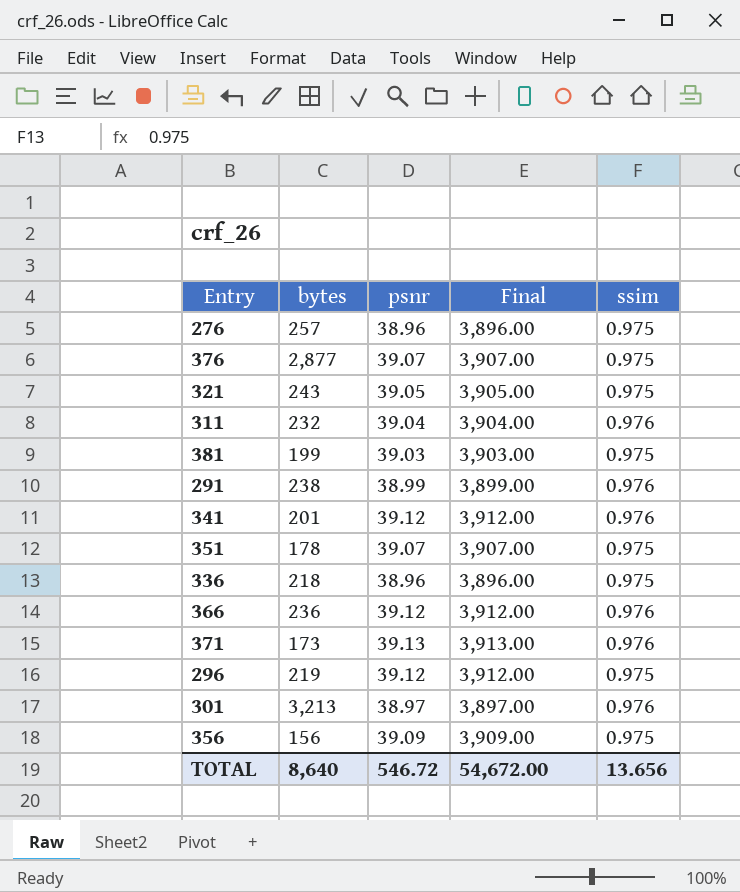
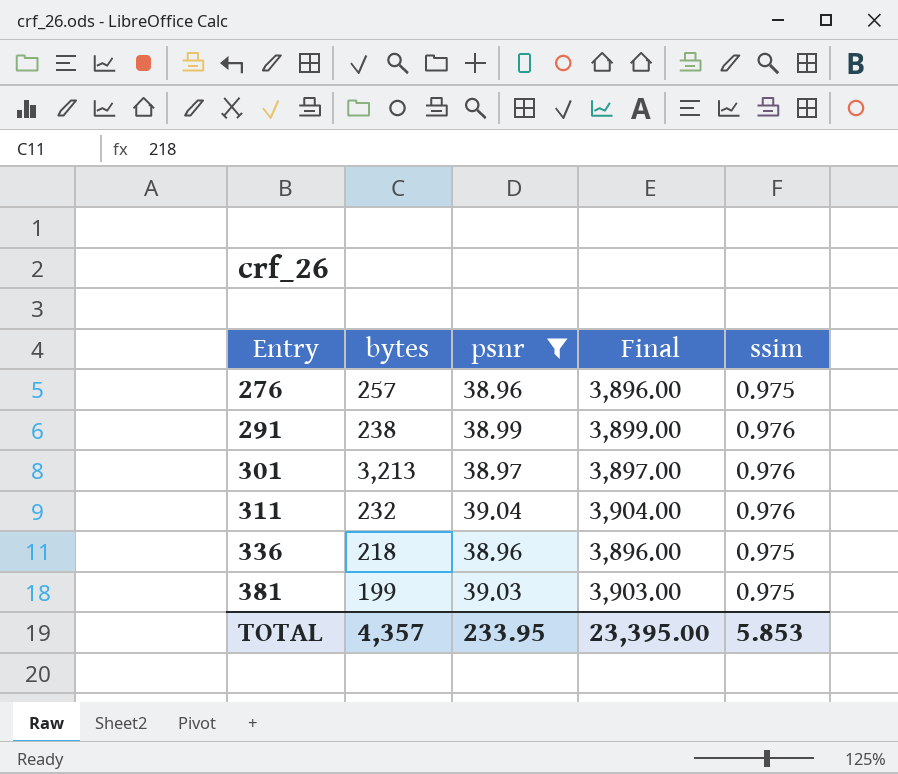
filter: none -> psnr <= 39.04
row order: none -> Entry ascending
TOTAL | bytes: 8,640 -> 4,357
TOTAL | psnr: 546.72 -> 233.95
TOTAL | Final: 54,672.00 -> 23,395.00
TOTAL | ssim: 13.656 -> 5.853

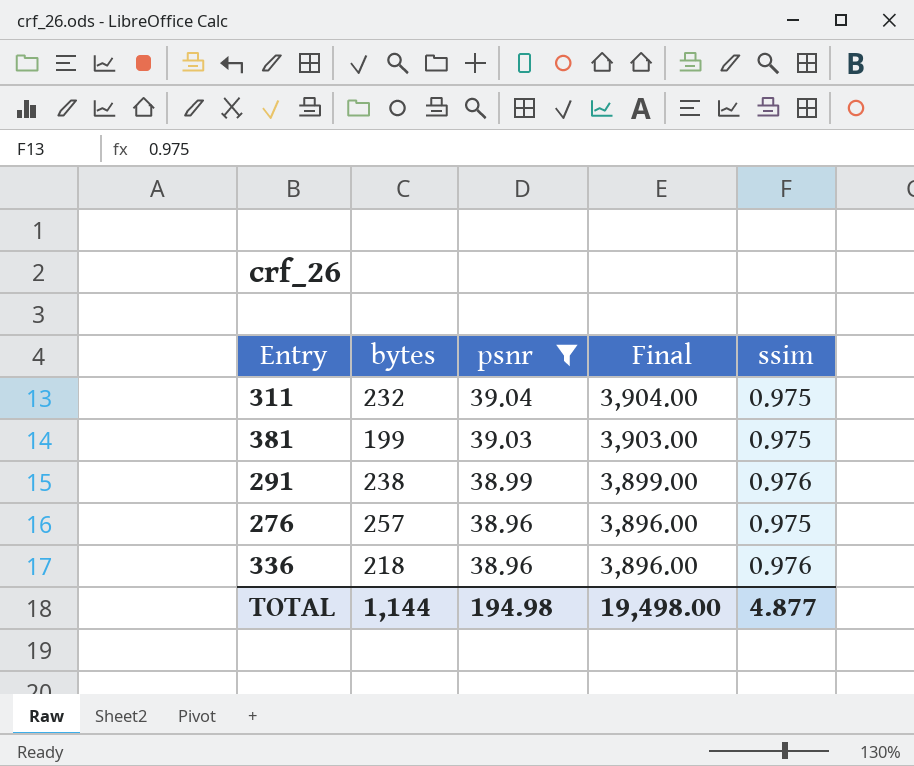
row order: Entry ascending -> psnr descending
row 301: 3,213 | 38.97 | 3,897.00 | 0.976 -> none
311 | ssim: 0.976 -> 0.975
336 | ssim: 0.975 -> 0.976
TOTAL | bytes: 4,357 -> 1,144
TOTAL | psnr: 233.95 -> 194.98
TOTAL | Final: 23,395.00 -> 19,498.00
TOTAL | ssim: 5.853 -> 4.877

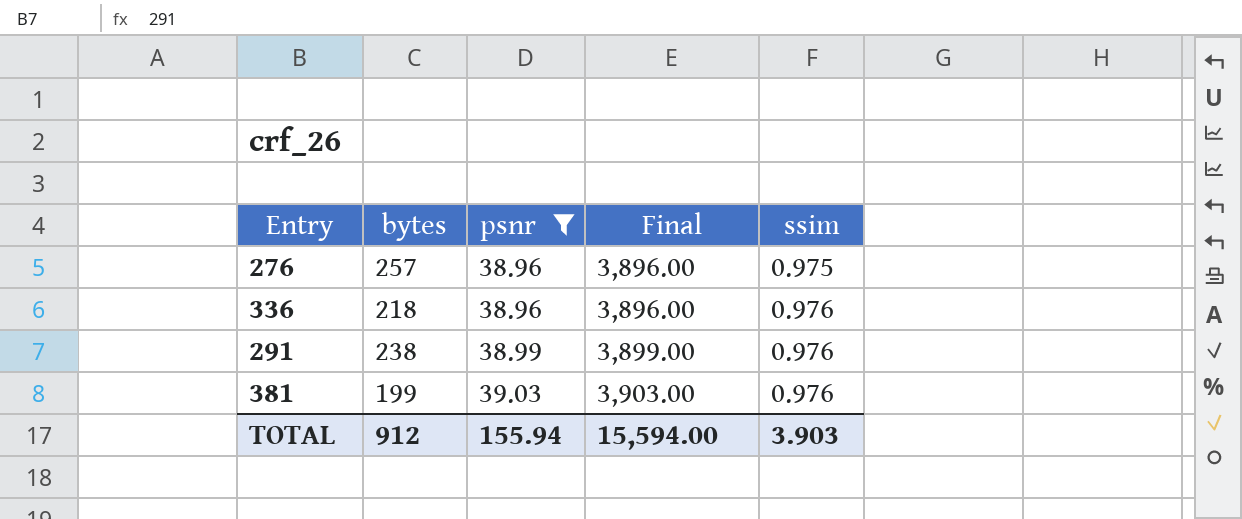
row order: psnr descending -> psnr ascending
row 311: 232 | 39.04 | 3,904.00 | 0.975 -> none
381 | ssim: 0.975 -> 0.976
TOTAL | bytes: 1,144 -> 912
TOTAL | psnr: 194.98 -> 155.94
TOTAL | Final: 19,498.00 -> 15,594.00
TOTAL | ssim: 4.877 -> 3.903

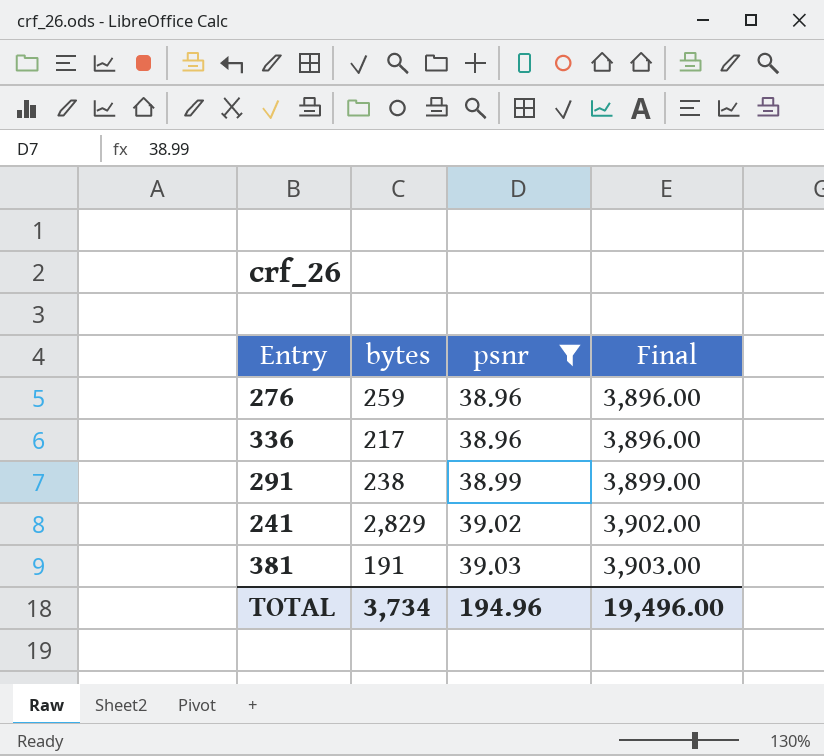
column ssim | position: 5 -> none
276 | bytes: 257 -> 259
336 | bytes: 218 -> 217
row 241: none -> 2,829 | 39.02 | 3,902.00
381 | bytes: 199 -> 191
TOTAL | bytes: 912 -> 3,734
TOTAL | psnr: 155.94 -> 194.96
TOTAL | Final: 15,594.00 -> 19,496.00

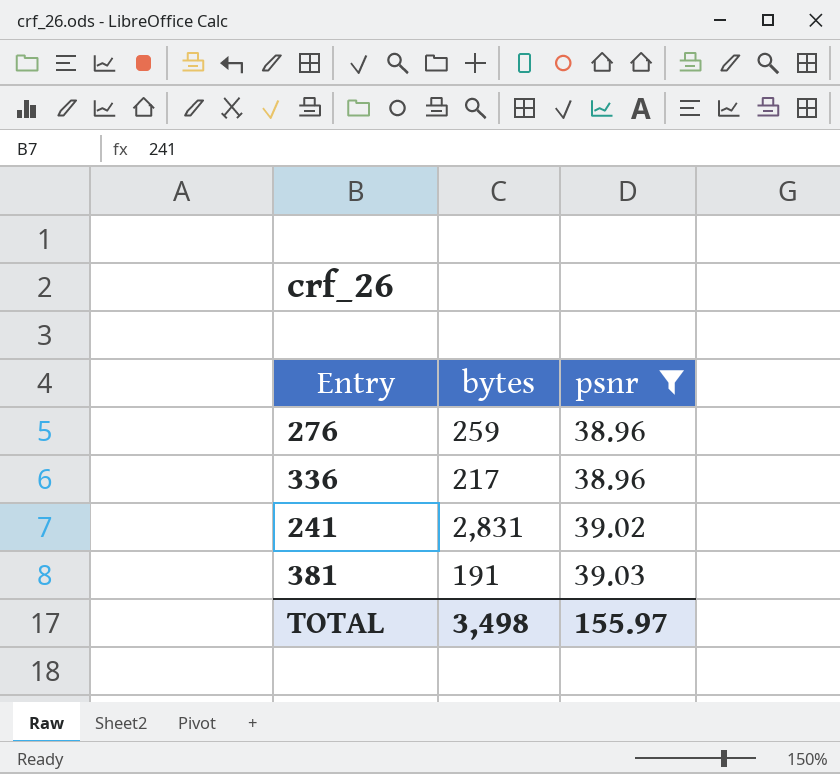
column Final | formula: [psnr] * 100 -> none
row 291: 238 | 38.99 | 3,899.00 -> none
241 | bytes: 2,829 -> 2,831
TOTAL | bytes: 3,734 -> 3,498
TOTAL | psnr: 194.96 -> 155.97

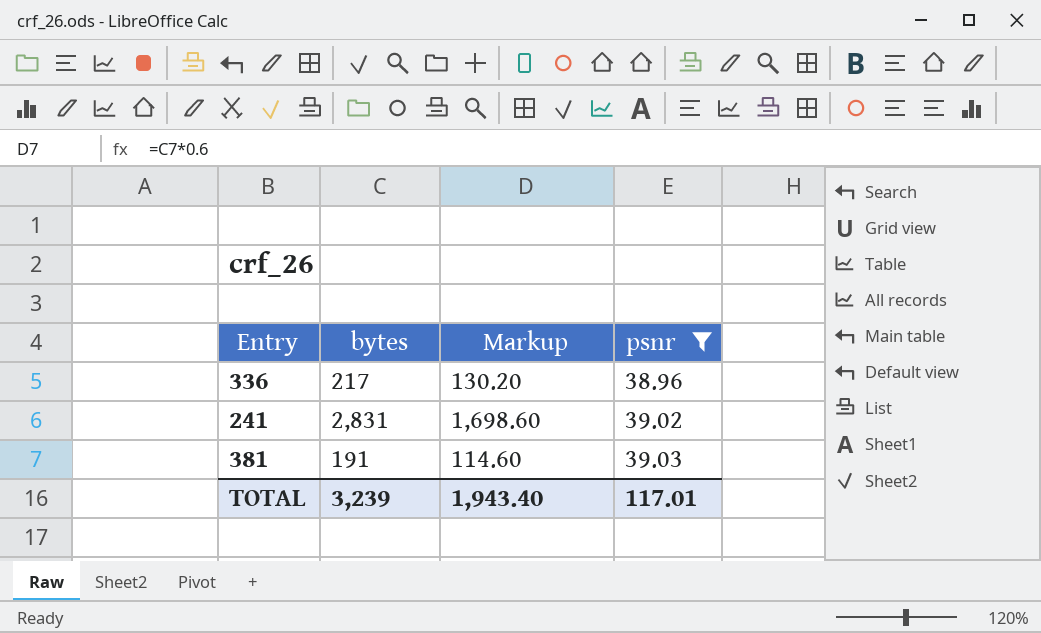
column Markup | formula: none -> [bytes] * 0.6
row 276: 259 | 38.96 -> none
TOTAL | bytes: 3,498 -> 3,239
TOTAL | psnr: 155.97 -> 117.01

